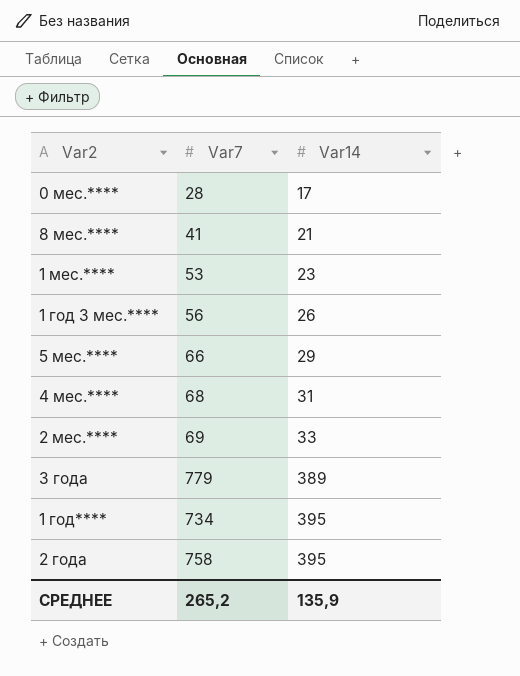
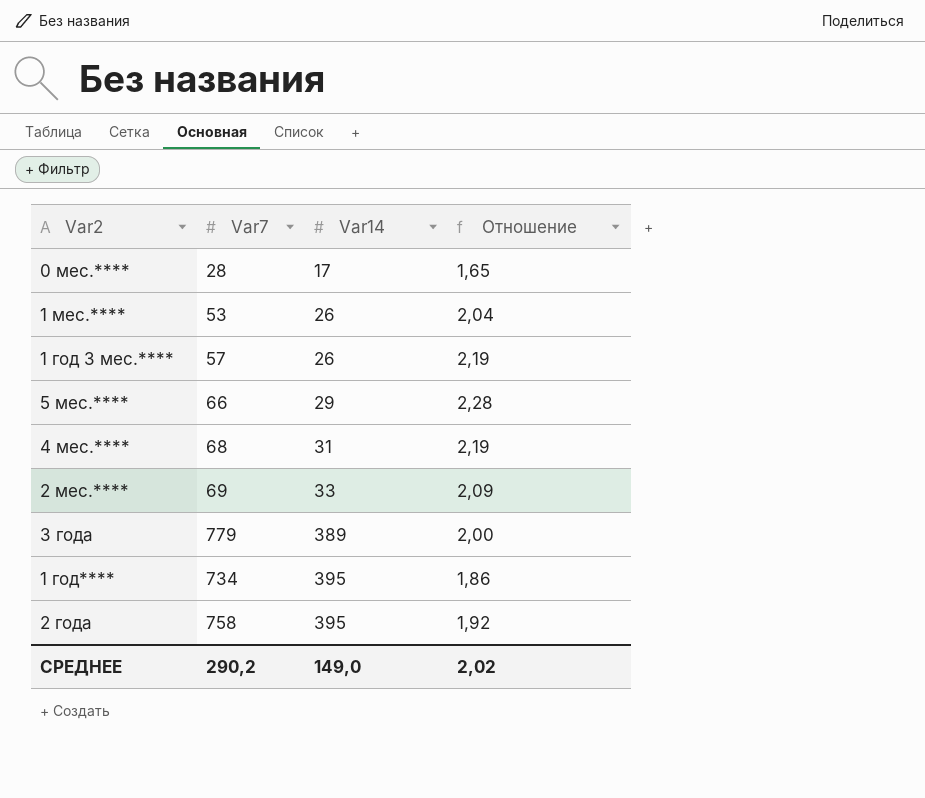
column Отношение | formula: none -> [Var7] / [Var14]
row 8 мес.****: 41 | 21 -> none
1 мес.**** | Var14: 23 -> 26
1 год 3 мес.**** | Var7: 56 -> 57
СРЕДНЕЕ | Var7: 265,2 -> 290,2
СРЕДНЕЕ | Var14: 135,9 -> 149,0

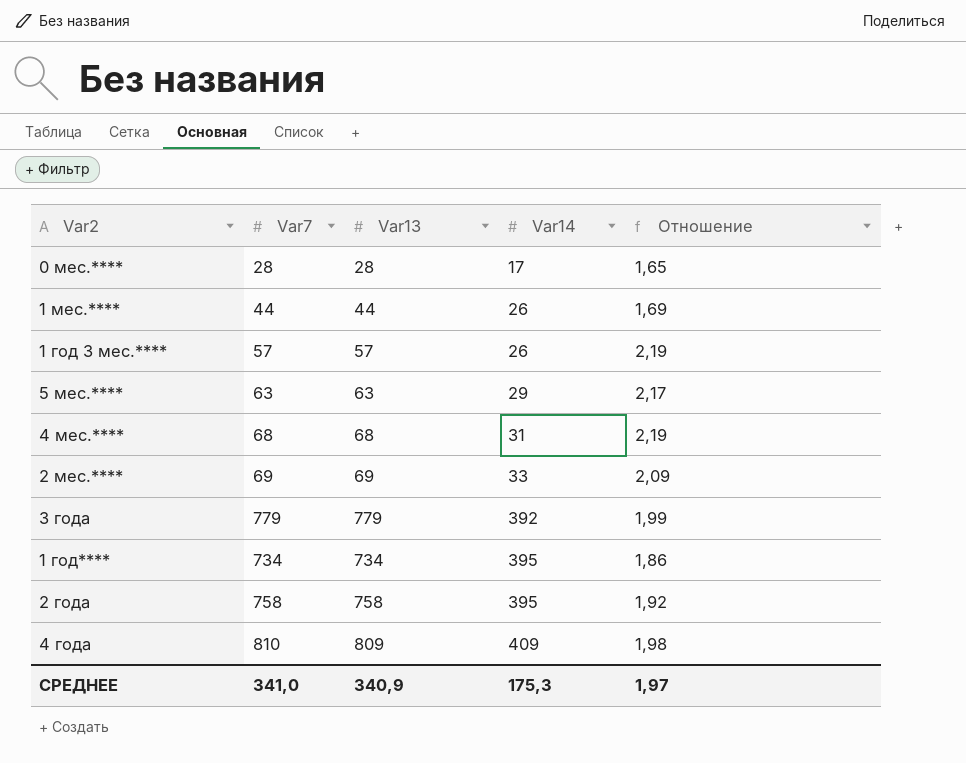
column Var13 | position: none -> 3
1 мес.**** | Var7: 53 -> 44
1 мес.**** | Отношение: 2,04 -> 1,69
5 мес.**** | Var7: 66 -> 63
5 мес.**** | Отношение: 2,28 -> 2,17
3 года | Var14: 389 -> 392
3 года | Отношение: 2,00 -> 1,99
row 4 года: none -> 810 | 809 | 409 | 1,98
СРЕДНЕЕ | Var7: 290,2 -> 341,0
СРЕДНЕЕ | Var14: 149,0 -> 175,3
СРЕДНЕЕ | Отношение: 2,02 -> 1,97

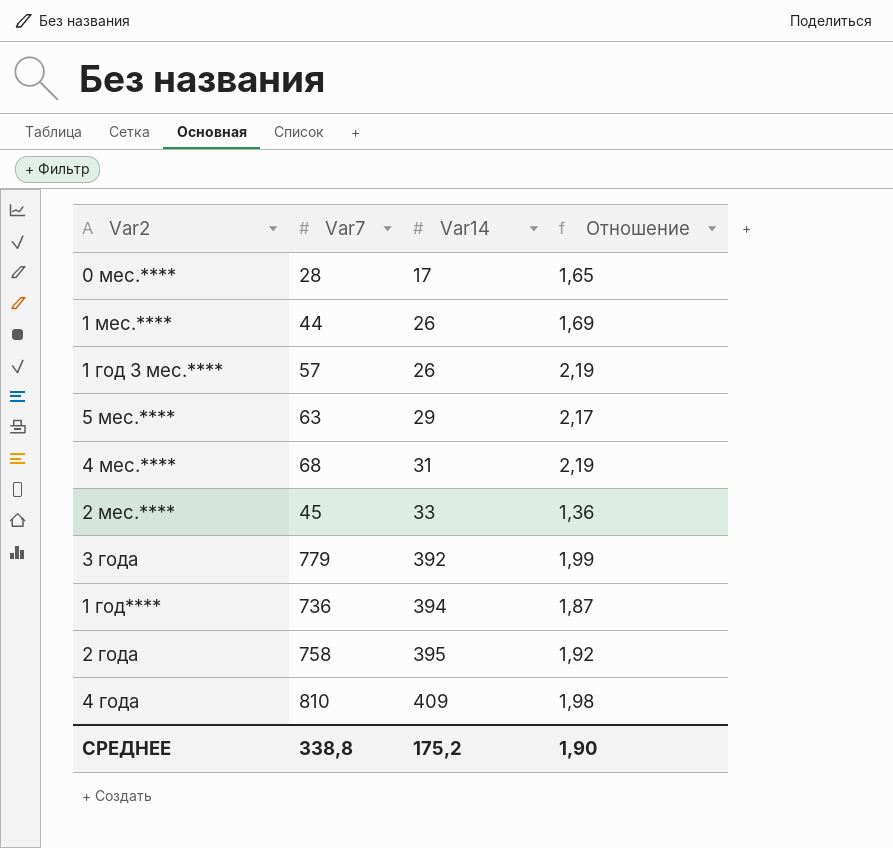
column Var13 | position: 3 -> none
2 мес.**** | Var7: 69 -> 45
2 мес.**** | Отношение: 2,09 -> 1,36
1 год**** | Var7: 734 -> 736
1 год**** | Var14: 395 -> 394
1 год**** | Отношение: 1,86 -> 1,87
СРЕДНЕЕ | Var7: 341,0 -> 338,8
СРЕДНЕЕ | Var14: 175,3 -> 175,2
СРЕДНЕЕ | Отношение: 1,97 -> 1,90

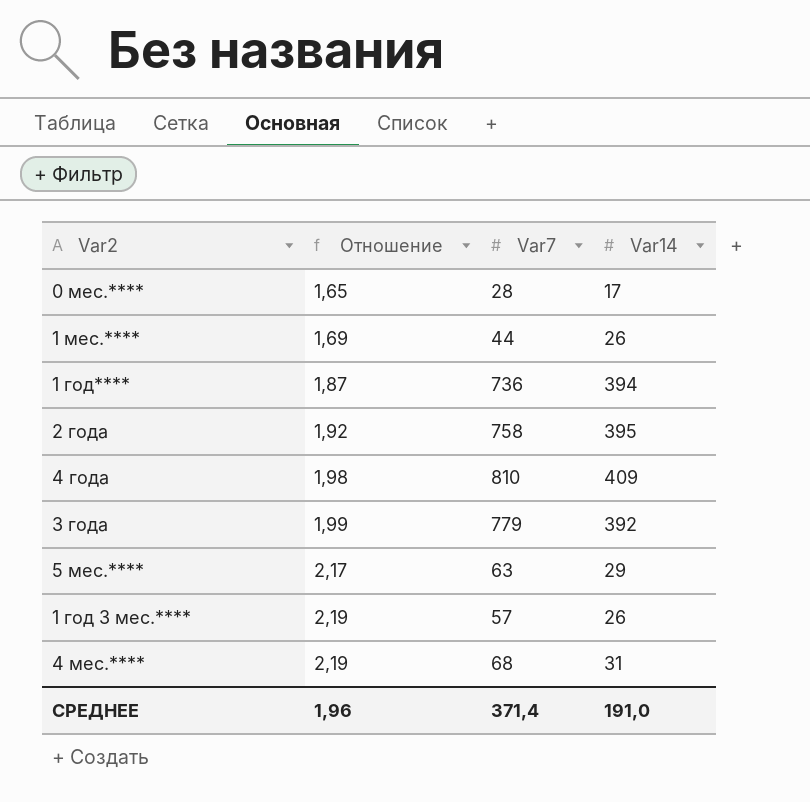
row order: Var14 ascending -> Отношение ascending
column Отношение | position: 4 -> 2
row 2 мес.****: 45 | 33 | 1,36 -> none
СРЕДНЕЕ | Отношение: 1,90 -> 1,96
СРЕДНЕЕ | Var7: 338,8 -> 371,4
СРЕДНЕЕ | Var14: 175,2 -> 191,0

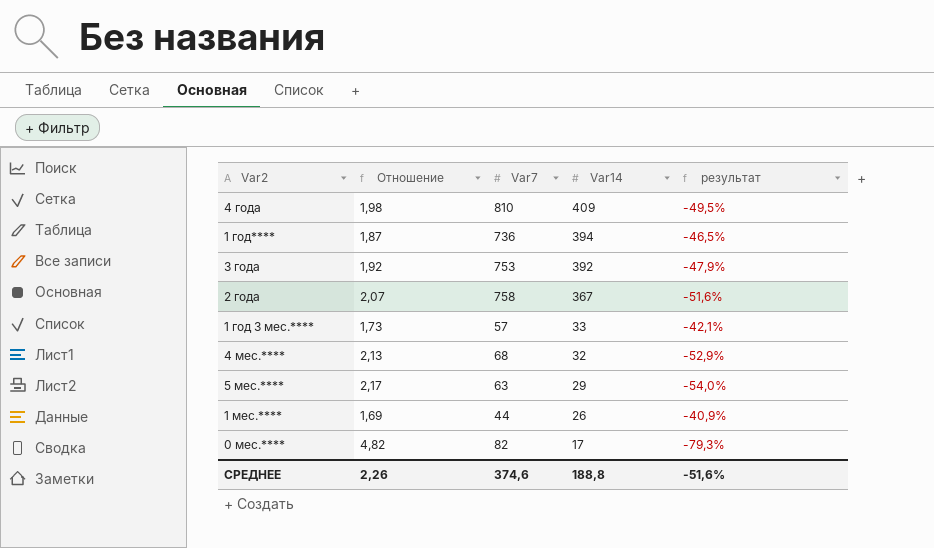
row order: Отношение ascending -> Var14 descending
column результат | formula: none -> ([Var14] - [Var7]) / [Var7]
3 года | Отношение: 1,99 -> 1,92
3 года | Var7: 779 -> 753
2 года | Отношение: 1,92 -> 2,07
2 года | Var14: 395 -> 367
1 год 3 мес.**** | Отношение: 2,19 -> 1,73
1 год 3 мес.**** | Var14: 26 -> 33
4 мес.**** | Отношение: 2,19 -> 2,13
4 мес.**** | Var14: 31 -> 32
0 мес.**** | Отношение: 1,65 -> 4,82
0 мес.**** | Var7: 28 -> 82
СРЕДНЕЕ | Отношение: 1,96 -> 2,26
СРЕДНЕЕ | Var7: 371,4 -> 374,6
СРЕДНЕЕ | Var14: 191,0 -> 188,8

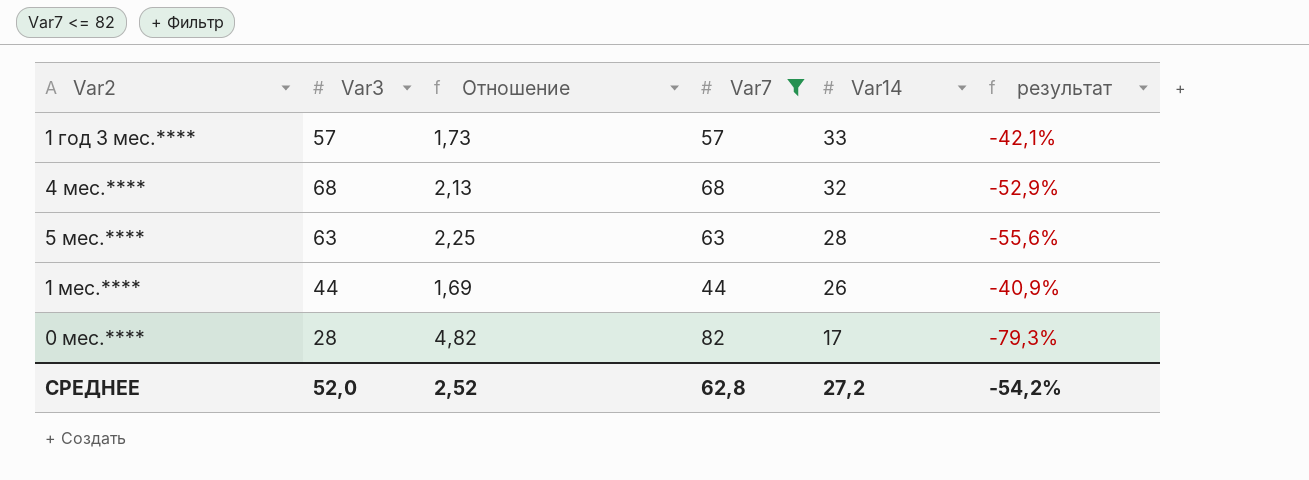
filter: none -> Var7 <= 82
column Var3 | position: none -> 2
5 мес.**** | Отношение: 2,17 -> 2,25
5 мес.**** | Var14: 29 -> 28
5 мес.**** | результат: -54,0% -> -55,6%
СРЕДНЕЕ | Отношение: 2,26 -> 2,52
СРЕДНЕЕ | Var7: 374,6 -> 62,8
СРЕДНЕЕ | Var14: 188,8 -> 27,2
СРЕДНЕЕ | результат: -51,6% -> -54,2%

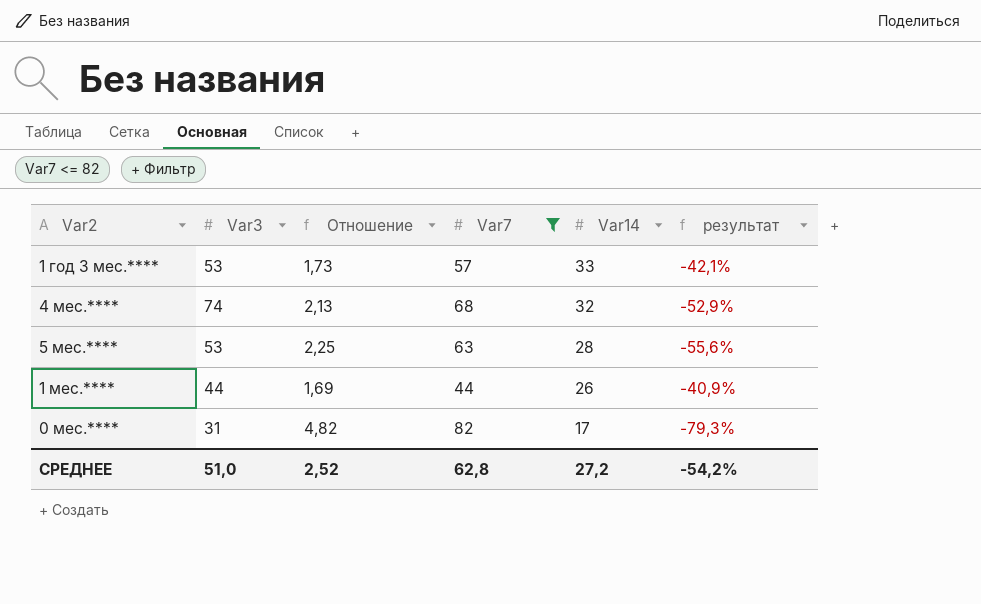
1 год 3 мес.**** | Var3: 57 -> 53
4 мес.**** | Var3: 68 -> 74
5 мес.**** | Var3: 63 -> 53
0 мес.**** | Var3: 28 -> 31
СРЕДНЕЕ | Var3: 52,0 -> 51,0

